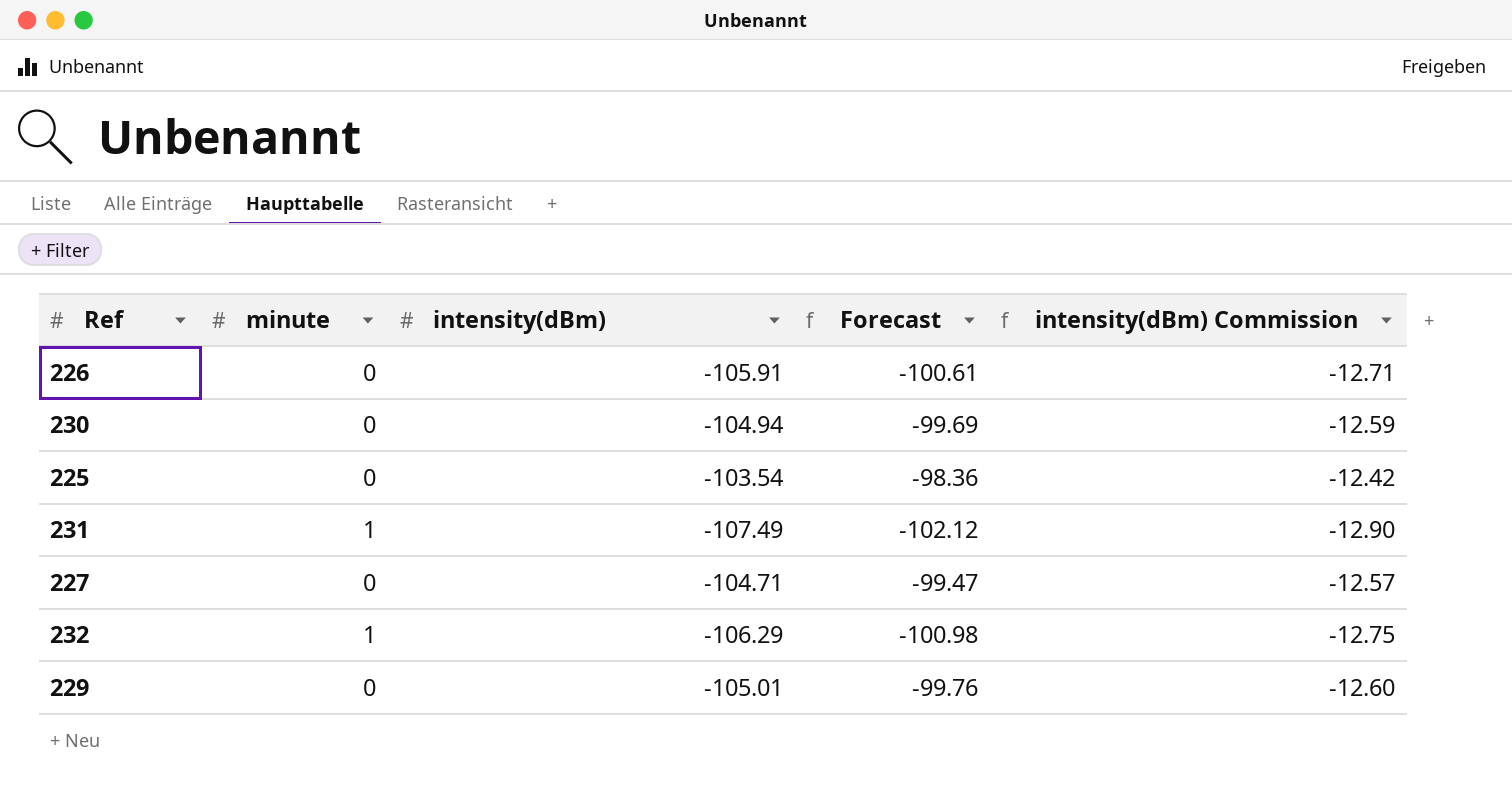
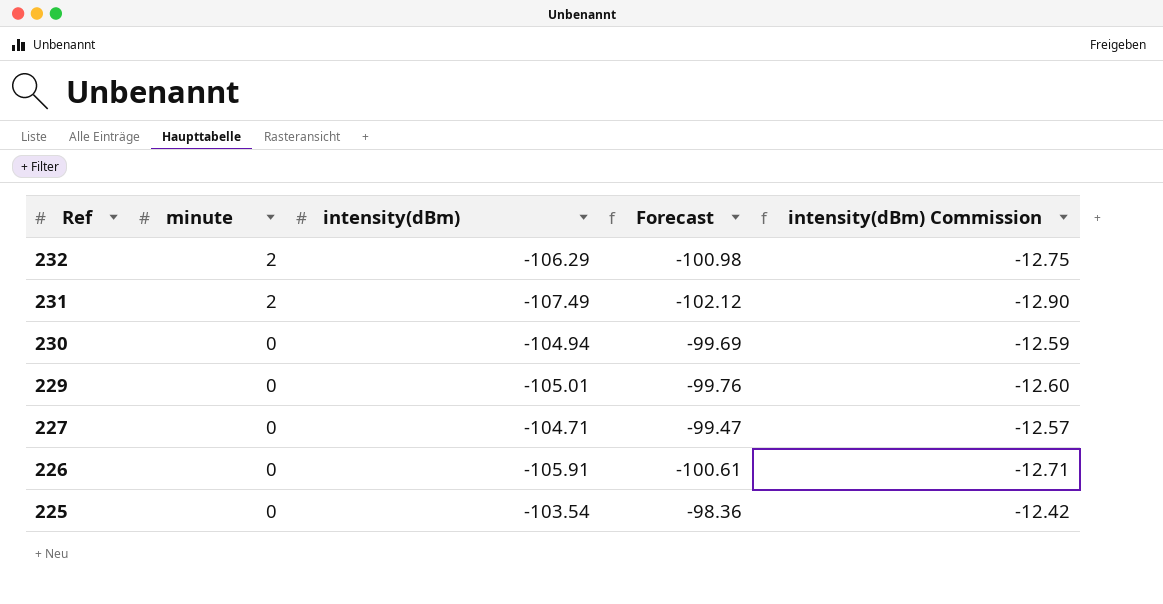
row order: none -> Ref descending
232 | minute: 1 -> 2
231 | minute: 1 -> 2

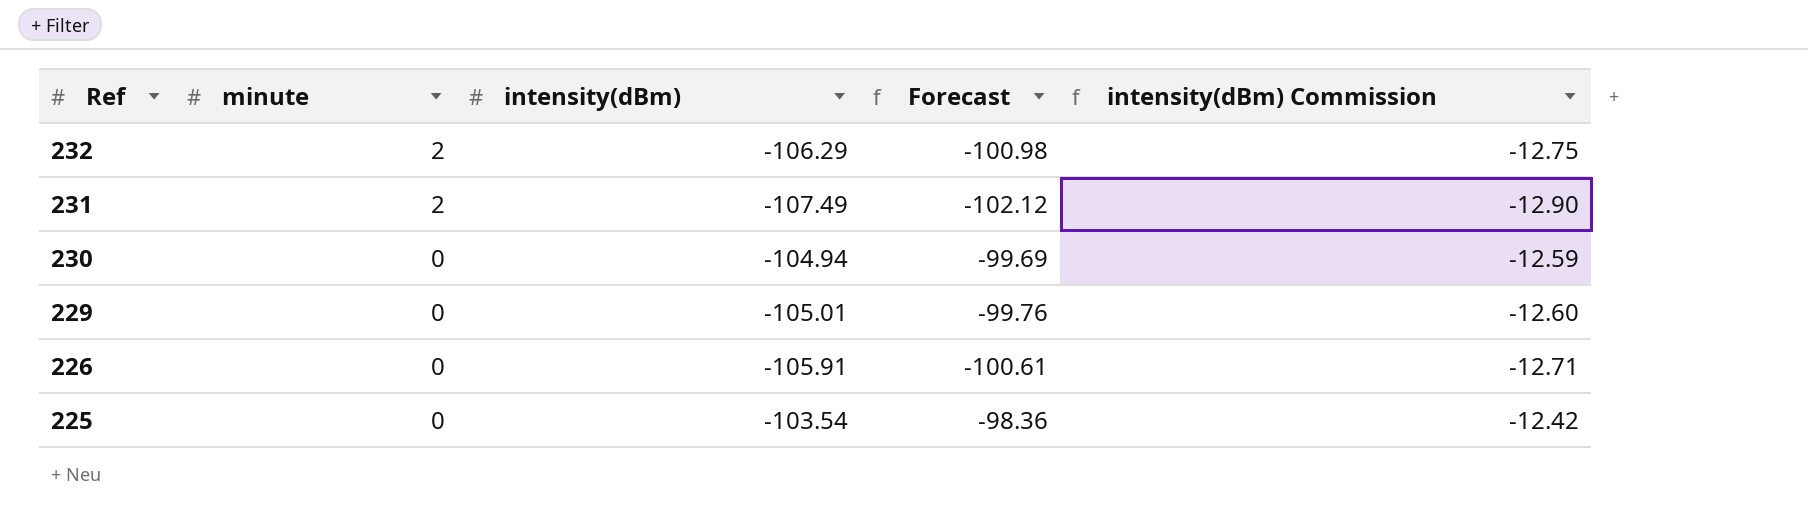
row 227: 0 | -104.71 | -99.47 | -12.57 -> none

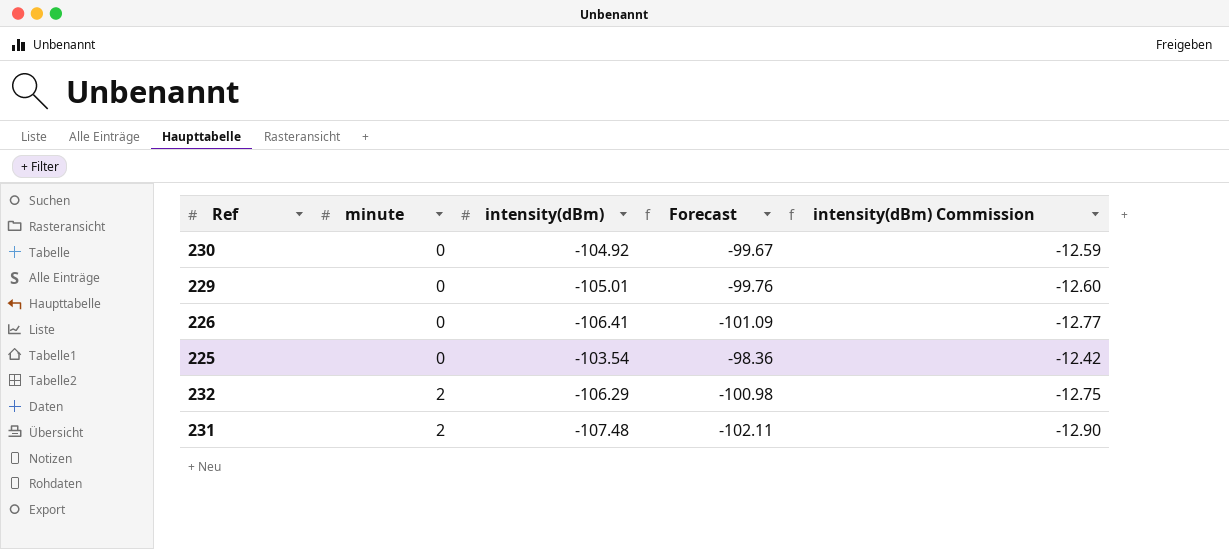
row order: Ref descending -> minute ascending
230 | intensity(dBm): -104.94 -> -104.92
230 | Forecast: -99.69 -> -99.67
226 | intensity(dBm): -105.91 -> -106.41
226 | Forecast: -100.61 -> -101.09
226 | intensity(dBm) Commission: -12.71 -> -12.77
231 | intensity(dBm): -107.49 -> -107.48
231 | Forecast: -102.12 -> -102.11

